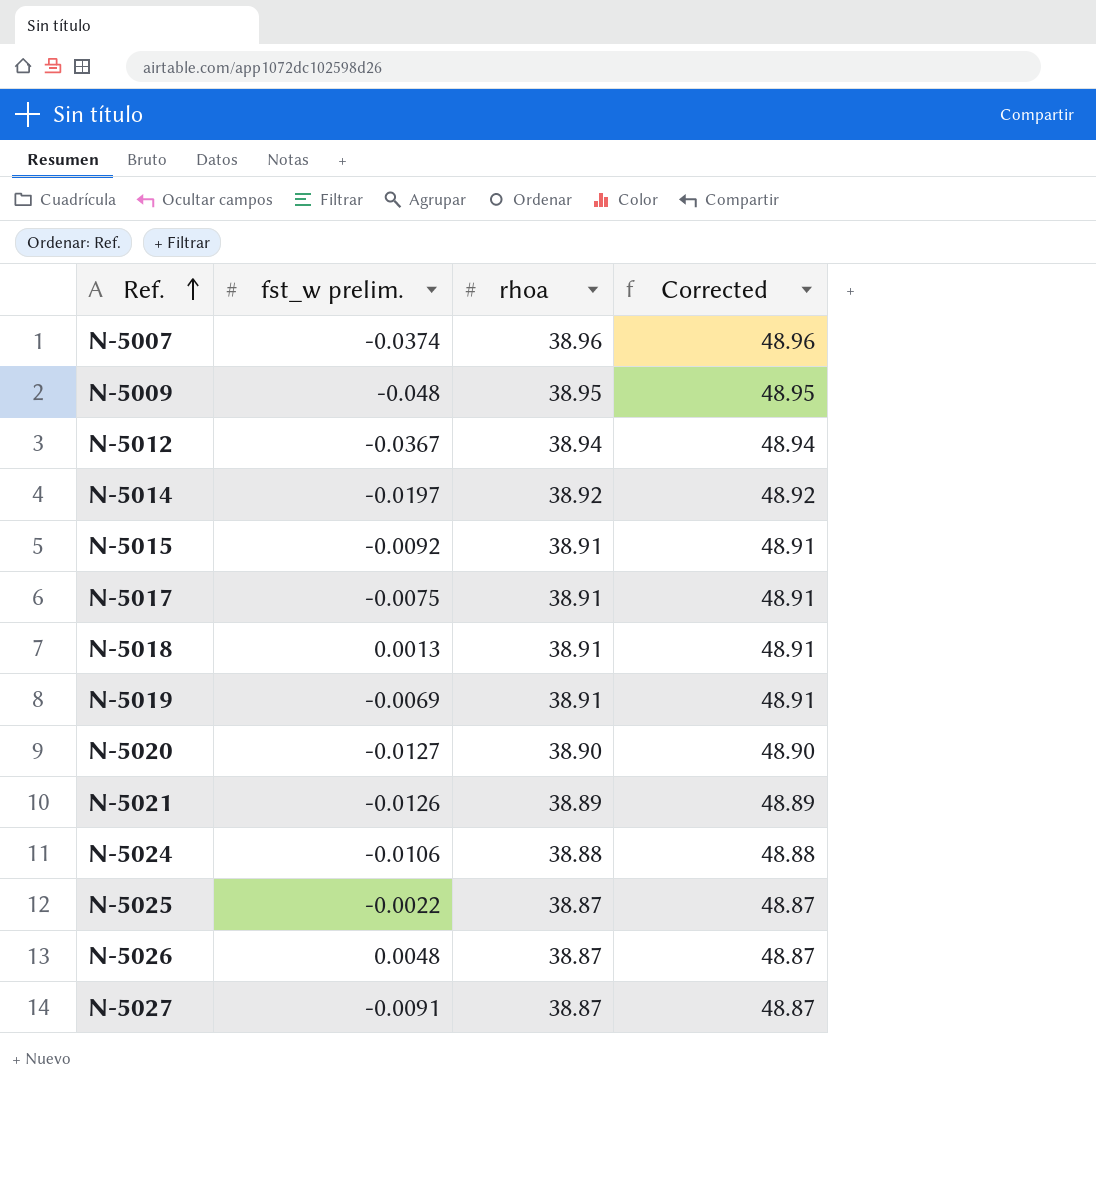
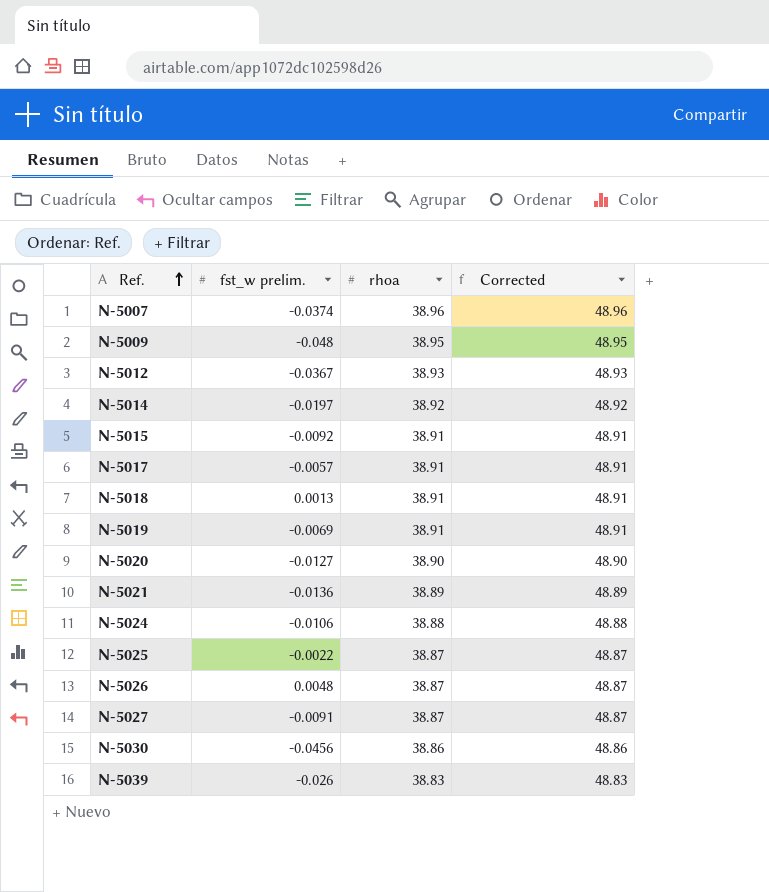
N-5012 | rhoa: 38.94 -> 38.93
N-5012 | Corrected: 48.94 -> 48.93
N-5017 | fst_w prelim.: -0.0075 -> -0.0057
N-5021 | fst_w prelim.: -0.0126 -> -0.0136
row N-5030: none -> -0.0456 | 38.86 | 48.86
row N-5039: none -> -0.026 | 38.83 | 48.83

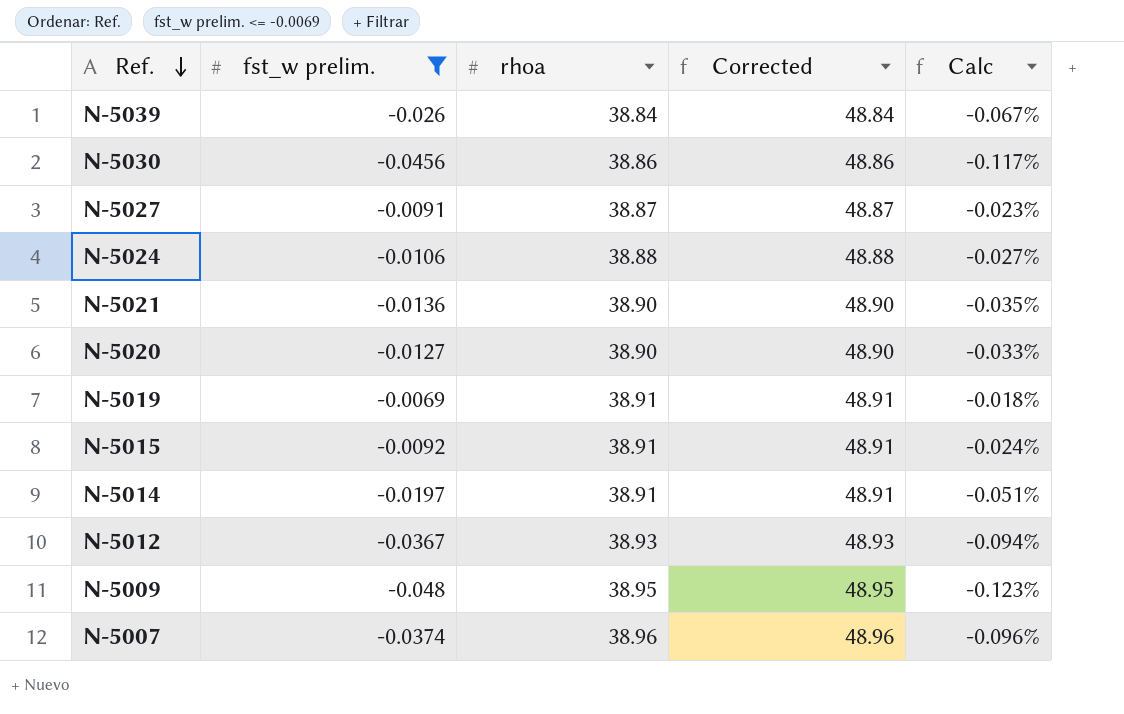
filter: none -> fst_w prelim. <= -0.0069
row order: Ref. ascending -> Ref. descending
column Calc | formula: none -> [fst_w prelim.] / [rhoa]
N-5039 | rhoa: 38.83 -> 38.84
N-5039 | Corrected: 48.83 -> 48.84
N-5021 | rhoa: 38.89 -> 38.90
N-5021 | Corrected: 48.89 -> 48.90
N-5014 | rhoa: 38.92 -> 38.91
N-5014 | Corrected: 48.92 -> 48.91

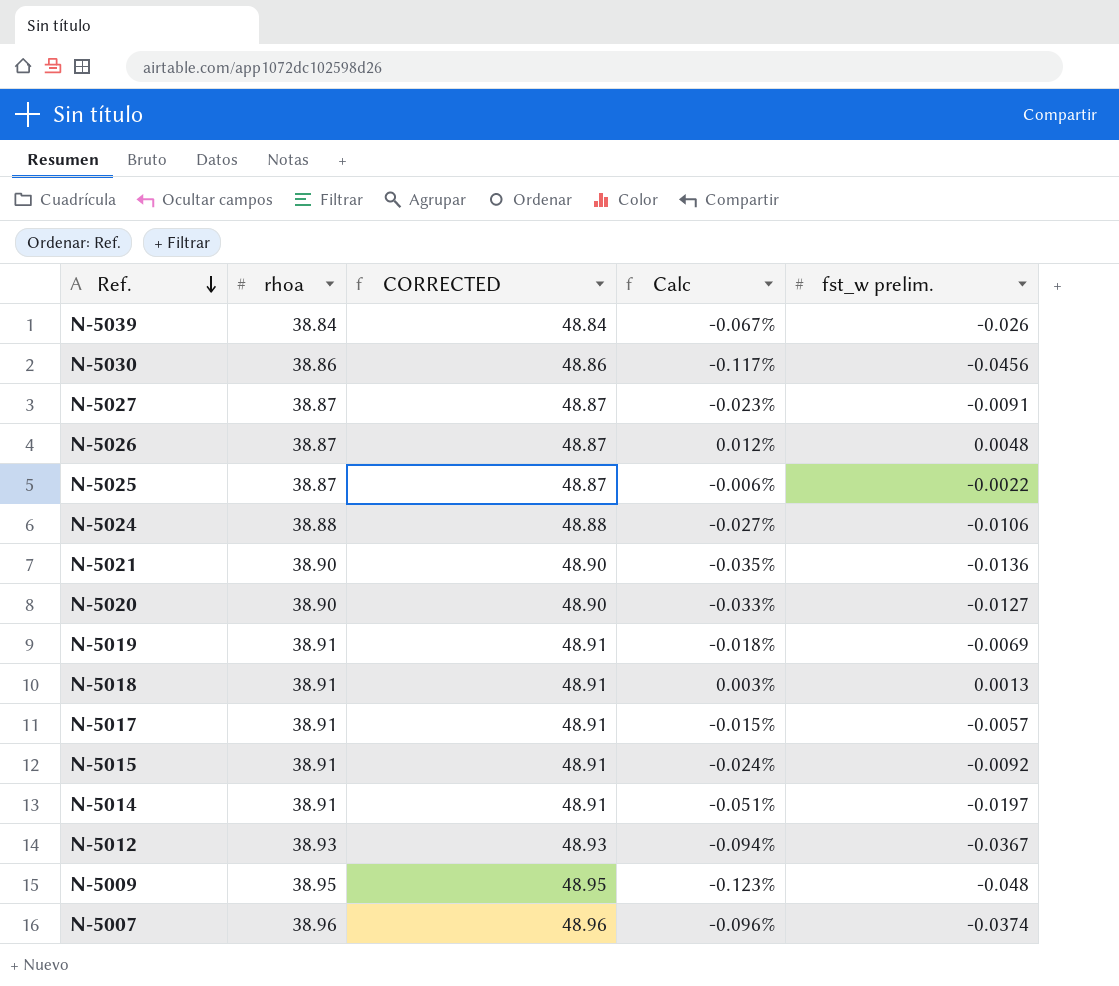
filter: fst_w prelim. <= -0.0069 -> none
column name: Corrected -> CORRECTED
column fst_w prelim. | position: 2 -> 5

